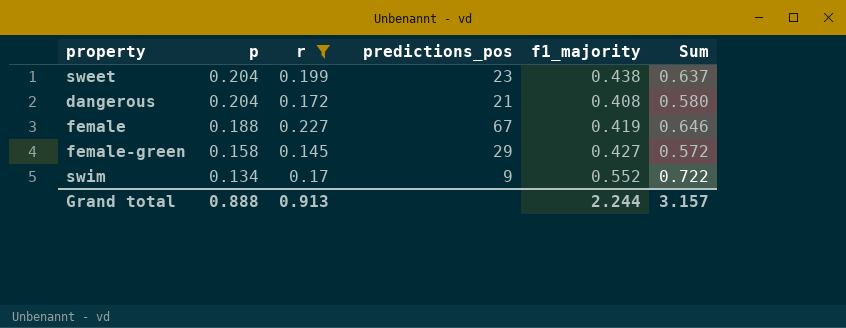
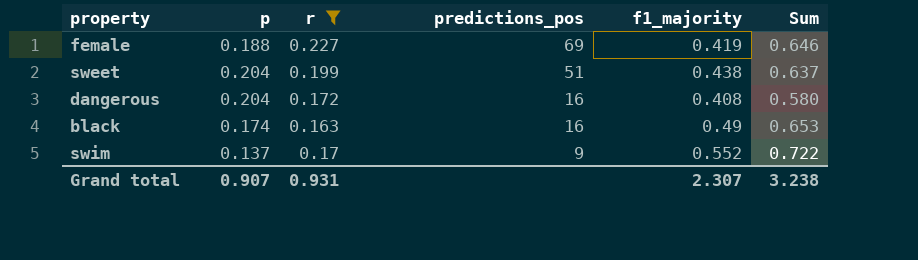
row order: p descending -> predictions_pos descending
row female-green: 0.158 | 0.145 | 29 | 0.427 | 0.572 -> none
female | predictions_pos: 67 -> 69
sweet | predictions_pos: 23 -> 51
dangerous | predictions_pos: 21 -> 16
row black: none -> 0.174 | 0.163 | 16 | 0.49 | 0.653
swim | p: 0.134 -> 0.137
Grand total | p: 0.888 -> 0.907
Grand total | r: 0.913 -> 0.931
Grand total | f1_majority: 2.244 -> 2.307
Grand total | Sum: 3.157 -> 3.238

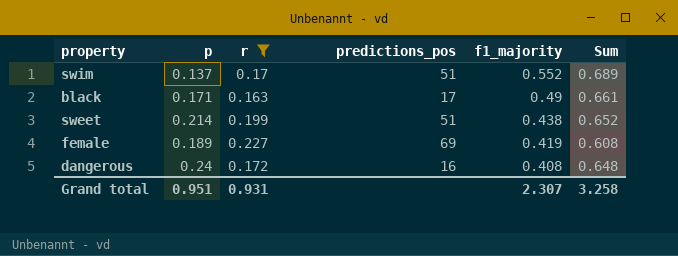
row order: predictions_pos descending -> f1_majority descending
column Sum | formula: [r] + [f1_majority] -> [p] + [f1_majority]
swim | predictions_pos: 9 -> 51
black | p: 0.174 -> 0.171
black | predictions_pos: 16 -> 17
sweet | p: 0.204 -> 0.214
female | p: 0.188 -> 0.189
dangerous | p: 0.204 -> 0.24
Grand total | p: 0.907 -> 0.951
Grand total | Sum: 3.238 -> 3.258

